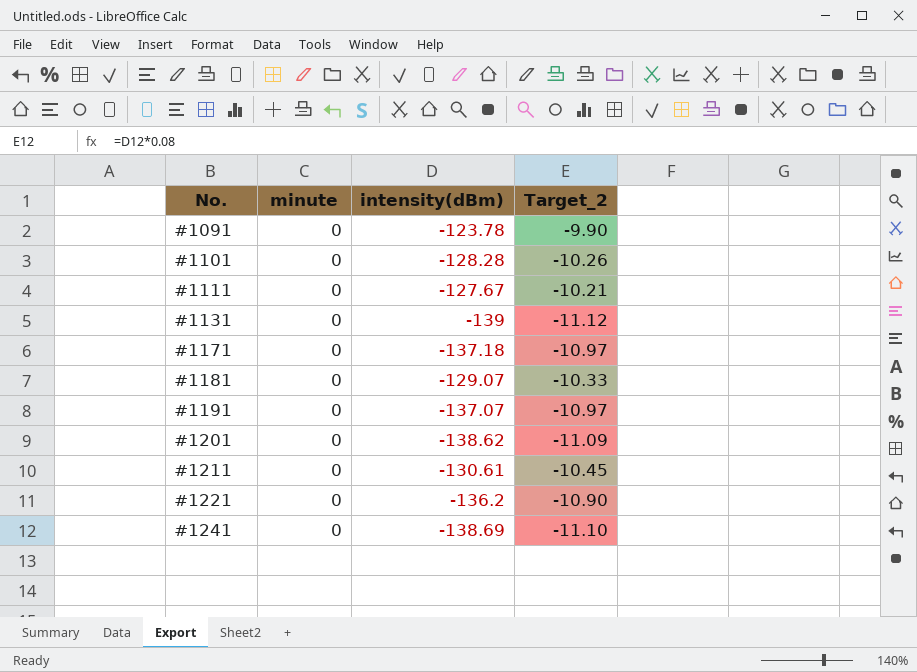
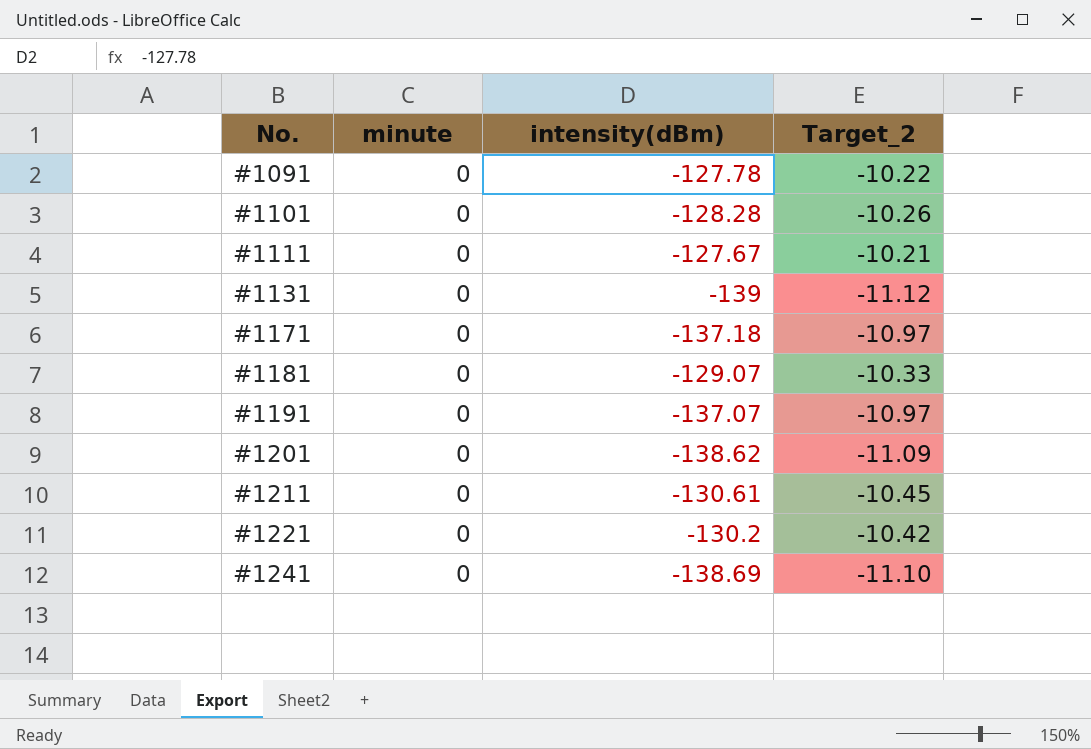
#1091 | intensity(dBm): -123.78 -> -127.78
#1091 | Target_2: -9.90 -> -10.22
#1221 | intensity(dBm): -136.2 -> -130.2
#1221 | Target_2: -10.90 -> -10.42

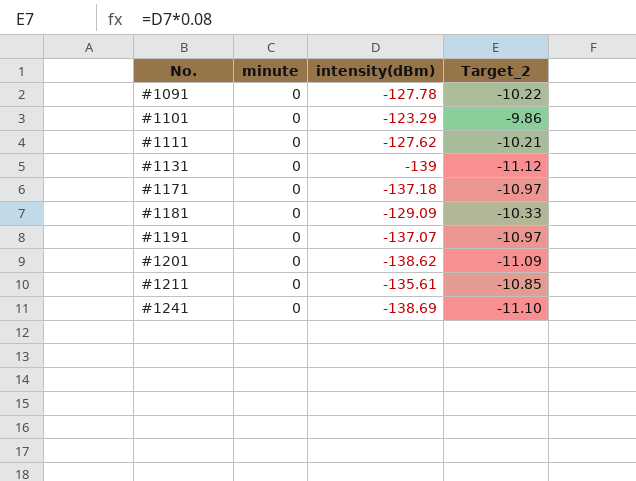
row #1221: 0 | -130.2 | -10.42 -> none
#1101 | intensity(dBm): -128.28 -> -123.29
#1101 | Target_2: -10.26 -> -9.86
#1111 | intensity(dBm): -127.67 -> -127.62
#1181 | intensity(dBm): -129.07 -> -129.09
#1211 | intensity(dBm): -130.61 -> -135.61
#1211 | Target_2: -10.45 -> -10.85

